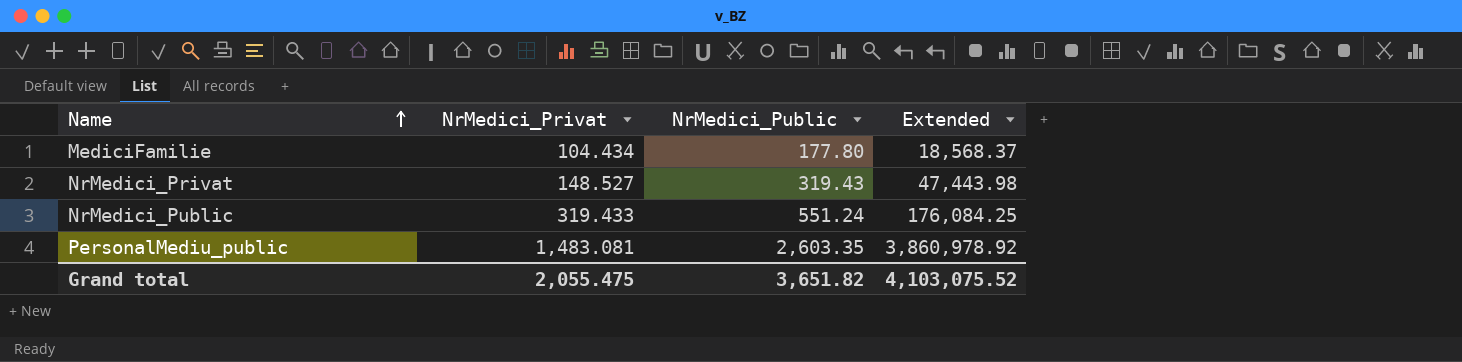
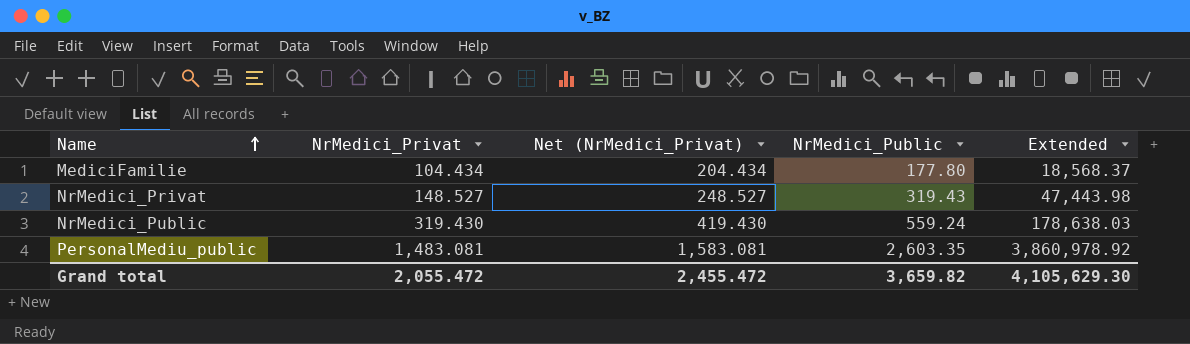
column Net (NrMedici_Privat) | formula: none -> [NrMedici_Privat] + 100
NrMedici_Public | NrMedici_Privat: 319.433 -> 319.430
NrMedici_Public | NrMedici_Public: 551.24 -> 559.24
NrMedici_Public | Extended: 176,084.25 -> 178,638.03
Grand total | NrMedici_Privat: 2,055.475 -> 2,055.472
Grand total | NrMedici_Public: 3,651.82 -> 3,659.82
Grand total | Extended: 4,103,075.52 -> 4,105,629.30

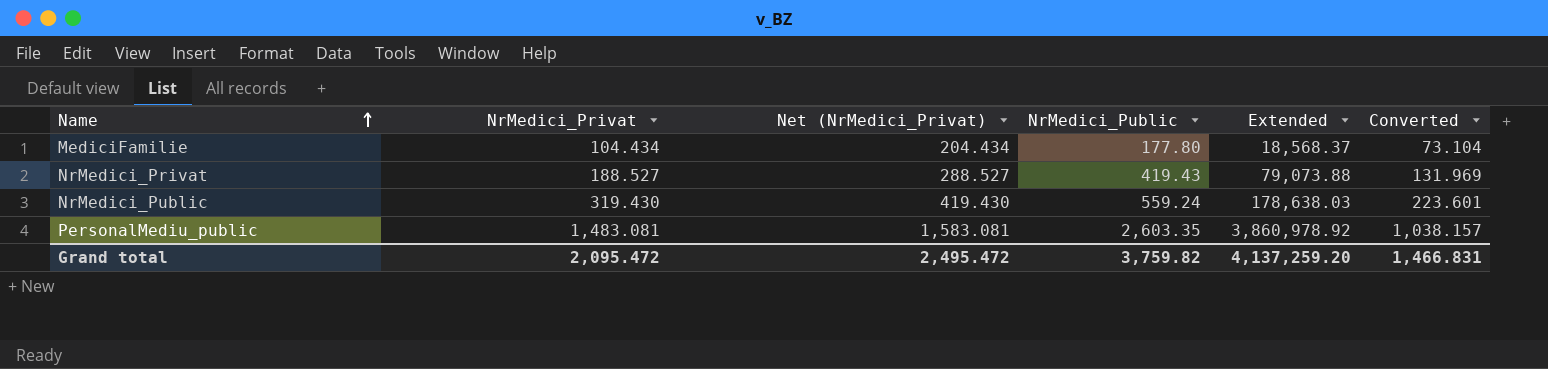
column Converted | formula: none -> [NrMedici_Privat] * 0.7
NrMedici_Privat | NrMedici_Privat: 148.527 -> 188.527
NrMedici_Privat | Net (NrMedici_Privat): 248.527 -> 288.527
NrMedici_Privat | NrMedici_Public: 319.43 -> 419.43
NrMedici_Privat | Extended: 47,443.98 -> 79,073.88
Grand total | NrMedici_Privat: 2,055.472 -> 2,095.472
Grand total | Net (NrMedici_Privat): 2,455.472 -> 2,495.472
Grand total | NrMedici_Public: 3,659.82 -> 3,759.82
Grand total | Extended: 4,105,629.30 -> 4,137,259.20

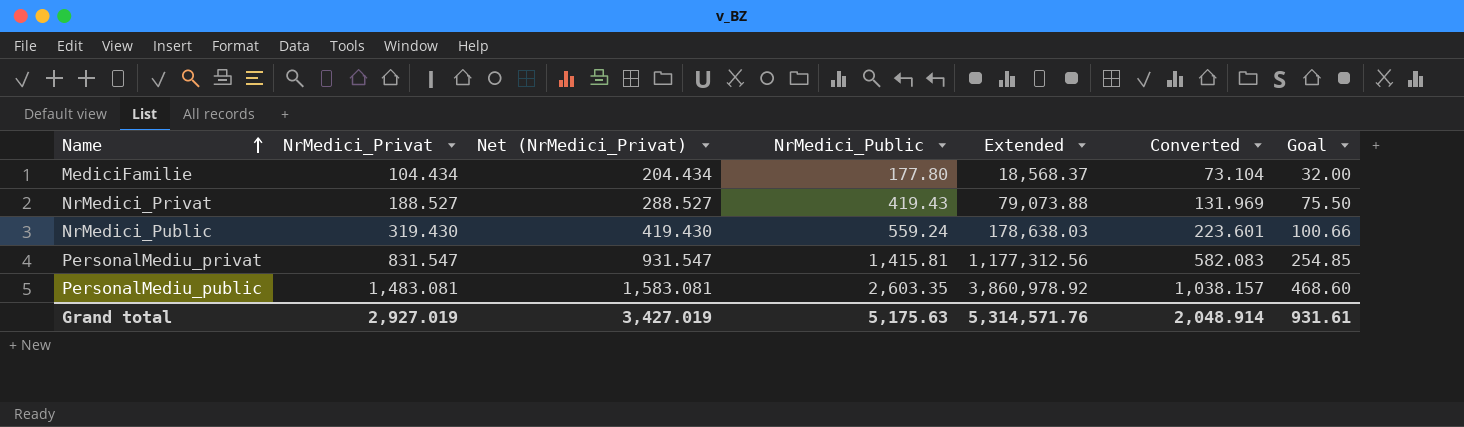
column Goal | formula: none -> [NrMedici_Public] * 0.18
row PersonalMediu_privat: none -> 831.547 | 931.547 | 1,415.81 | 1,177,312.56 | 582.083 | 254.85
Grand total | NrMedici_Privat: 2,095.472 -> 2,927.019
Grand total | Net (NrMedici_Privat): 2,495.472 -> 3,427.019
Grand total | NrMedici_Public: 3,759.82 -> 5,175.63
Grand total | Extended: 4,137,259.20 -> 5,314,571.76
Grand total | Converted: 1,466.831 -> 2,048.914

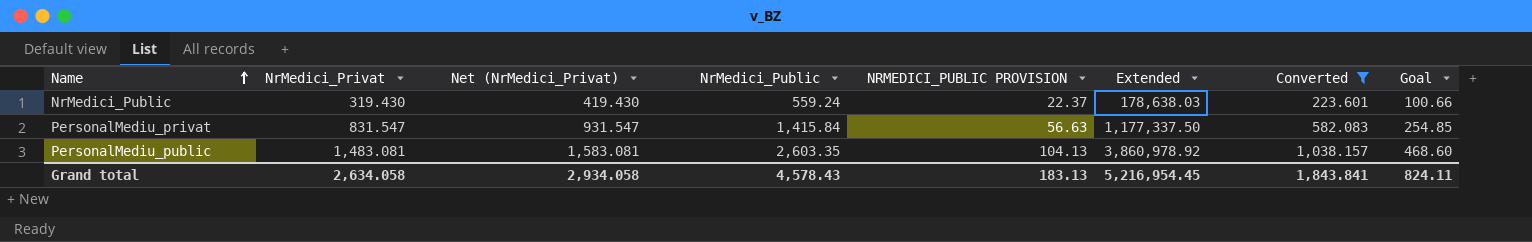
filter: none -> Converted >= 223.601
column NRMEDICI_PUBLIC PROVISION | formula: none -> [NrMedici_Public] * 0.04
PersonalMediu_privat | NrMedici_Public: 1,415.81 -> 1,415.84
PersonalMediu_privat | Extended: 1,177,312.56 -> 1,177,337.50
Grand total | NrMedici_Privat: 2,927.019 -> 2,634.058
Grand total | Net (NrMedici_Privat): 3,427.019 -> 2,934.058
Grand total | NrMedici_Public: 5,175.63 -> 4,578.43
Grand total | Extended: 5,314,571.76 -> 5,216,954.45
Grand total | Converted: 2,048.914 -> 1,843.841
Grand total | Goal: 931.61 -> 824.11

